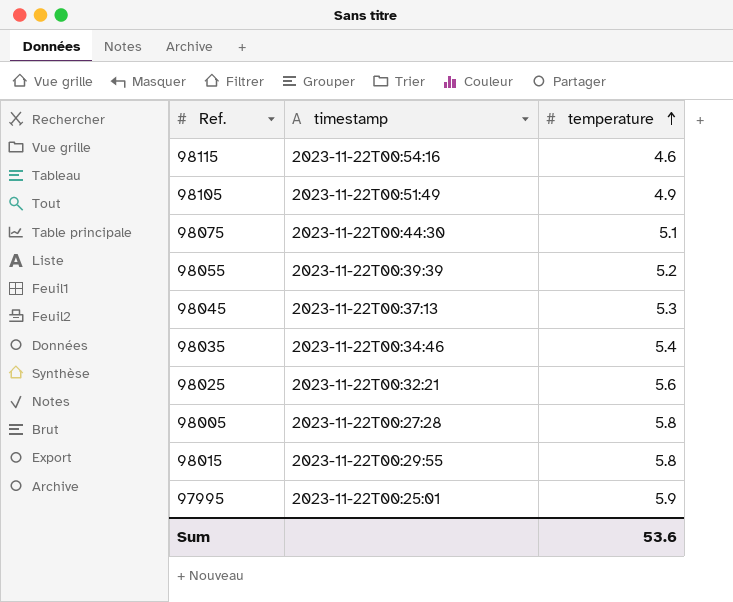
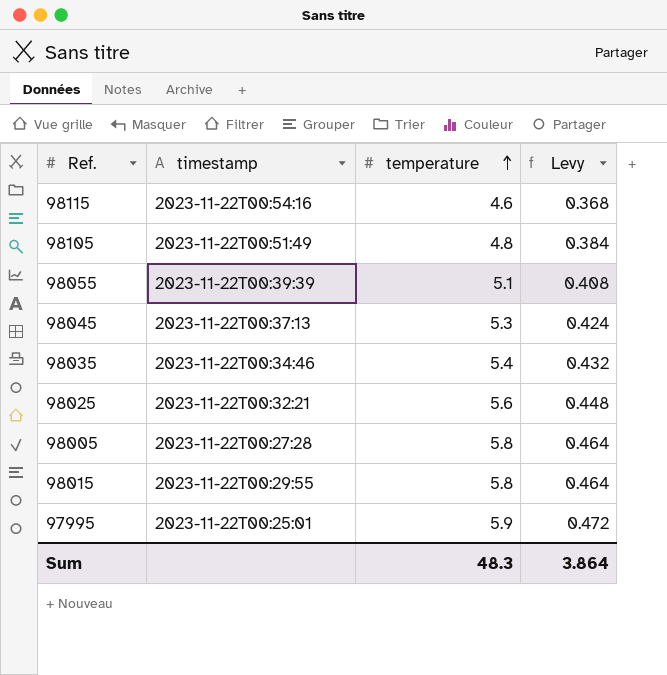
column Levy | formula: none -> [temperature] * 0.08
row 98075: 2023-11-22T00:44:30 | 5.1 -> none
98105 | temperature: 4.9 -> 4.8
98055 | temperature: 5.2 -> 5.1
Sum | temperature: 53.6 -> 48.3

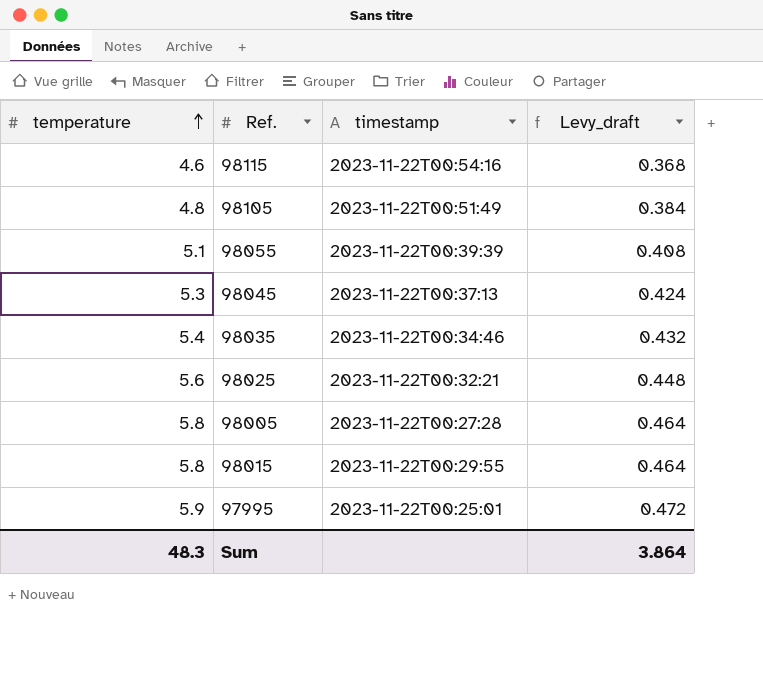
column temperature | position: 3 -> 1
column name: Levy -> Levy_draft

